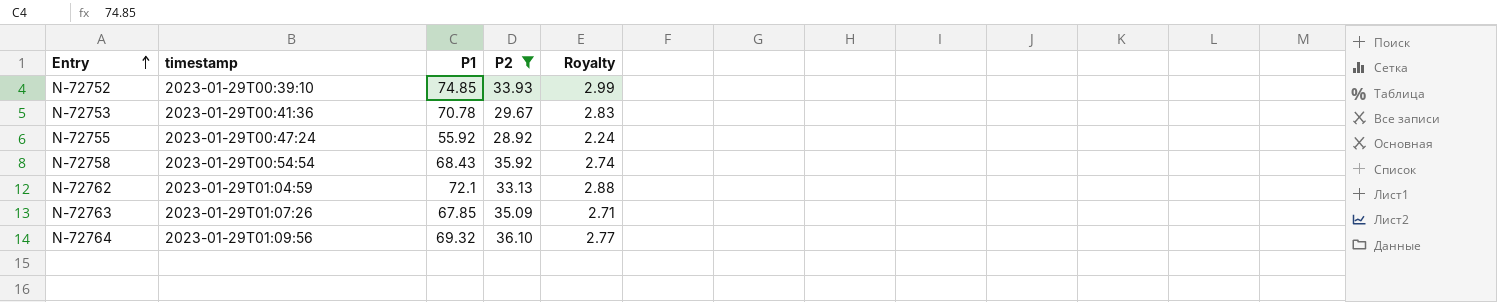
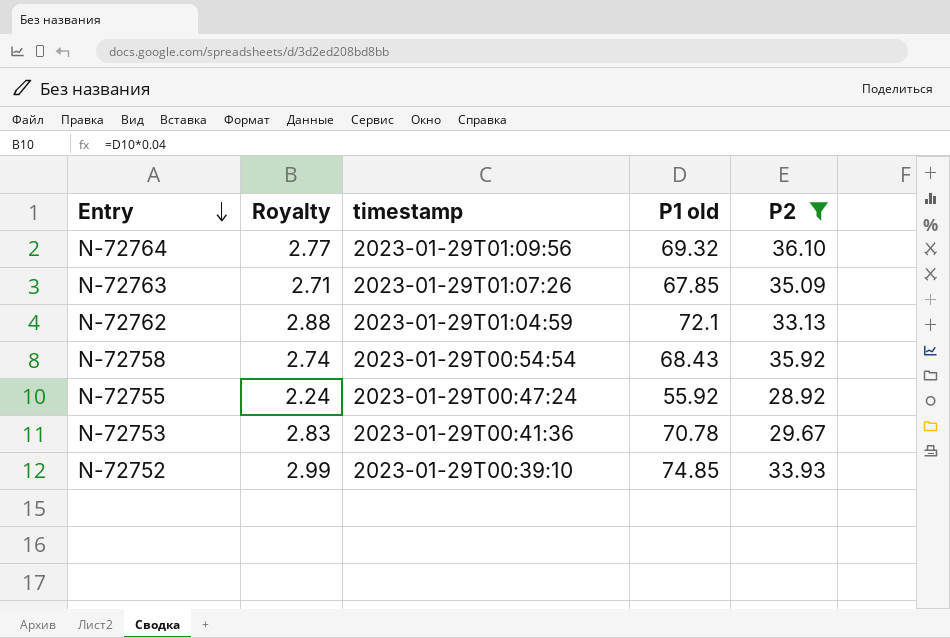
row order: Entry ascending -> Entry descending
column Royalty | position: 5 -> 2
column name: P1 -> P1 old

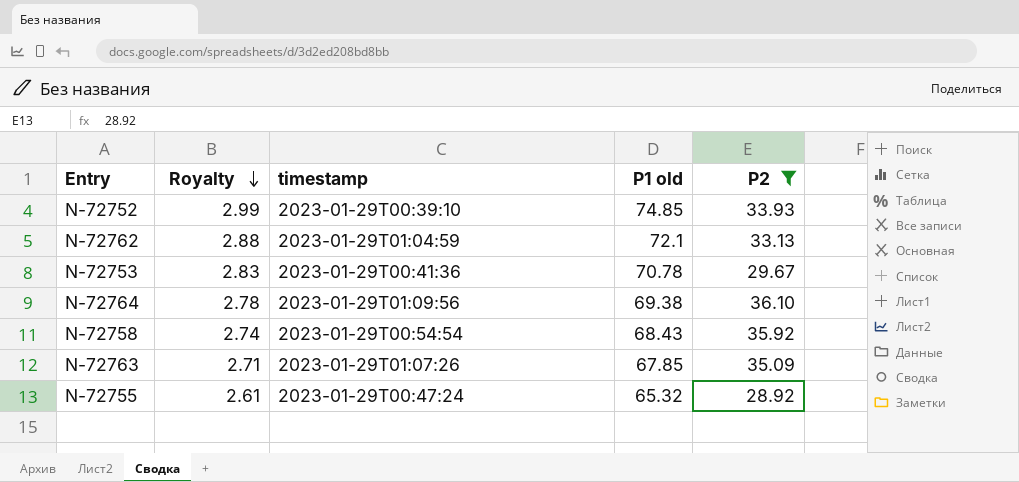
row order: Entry descending -> Royalty descending
N-72764 | Royalty: 2.77 -> 2.78
N-72764 | P1 old: 69.32 -> 69.38
N-72755 | Royalty: 2.24 -> 2.61
N-72755 | P1 old: 55.92 -> 65.32

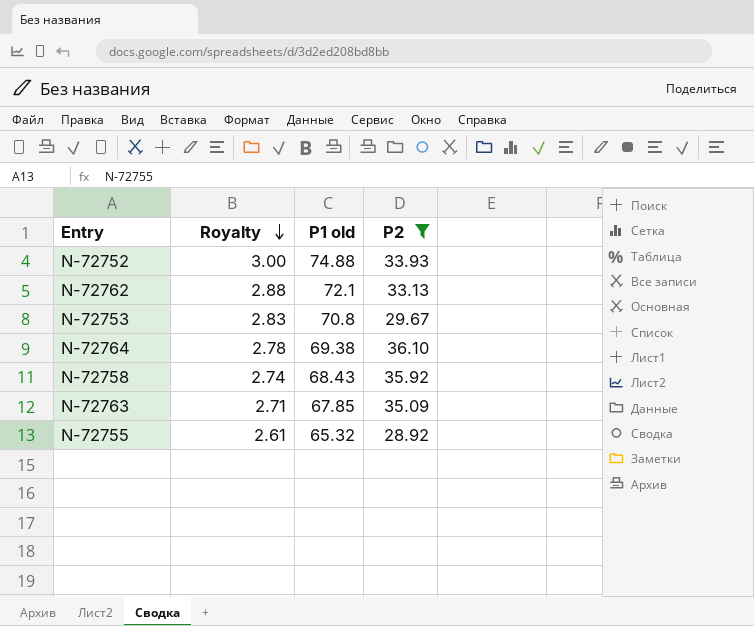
column timestamp | position: 3 -> none
N-72752 | Royalty: 2.99 -> 3.00
N-72752 | P1 old: 74.85 -> 74.88
N-72753 | P1 old: 70.78 -> 70.8

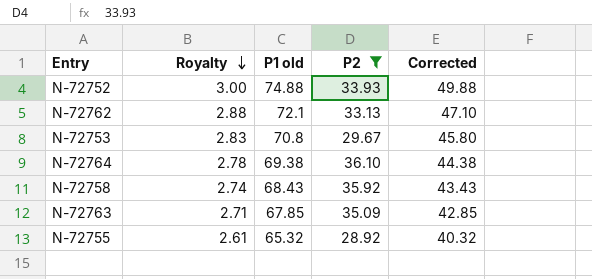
column Corrected | formula: none -> [P1 old] - 25

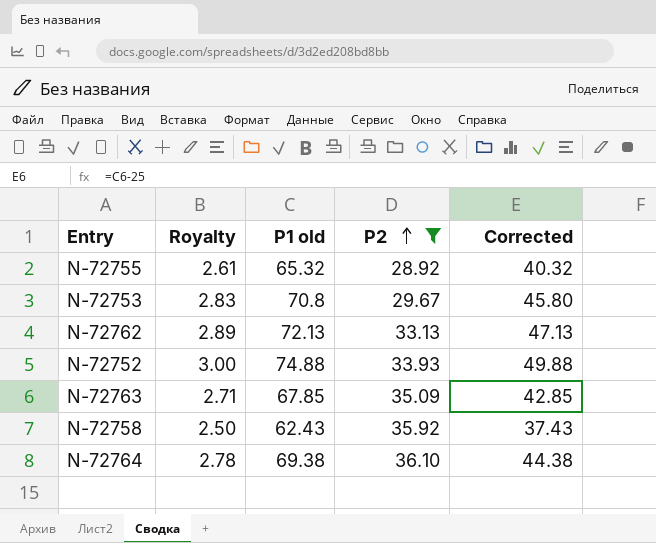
row order: Royalty descending -> P2 ascending
N-72762 | Royalty: 2.88 -> 2.89
N-72762 | P1 old: 72.1 -> 72.13
N-72762 | Corrected: 47.10 -> 47.13
N-72758 | Royalty: 2.74 -> 2.50
N-72758 | P1 old: 68.43 -> 62.43
N-72758 | Corrected: 43.43 -> 37.43

